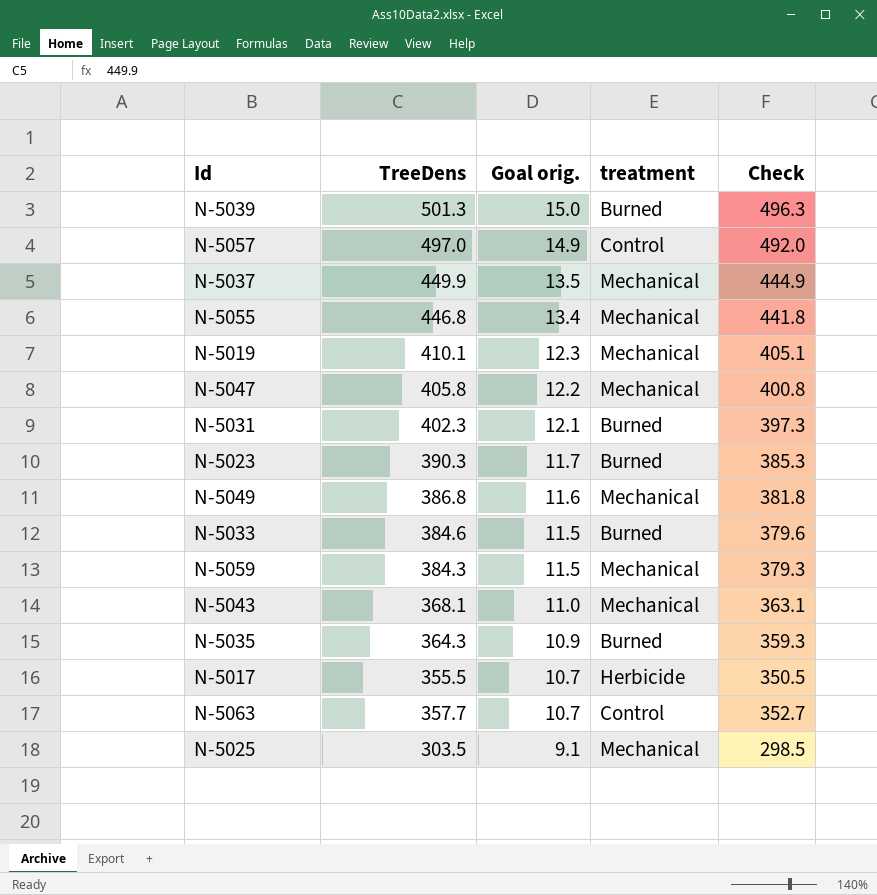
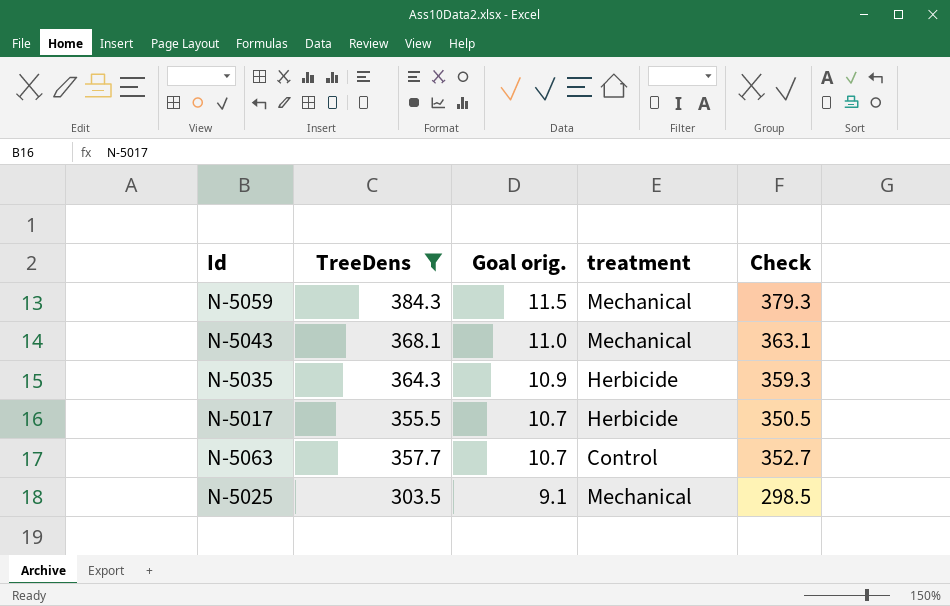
filter: none -> TreeDens <= 384.3
N-5035 | treatment: Burned -> Herbicide

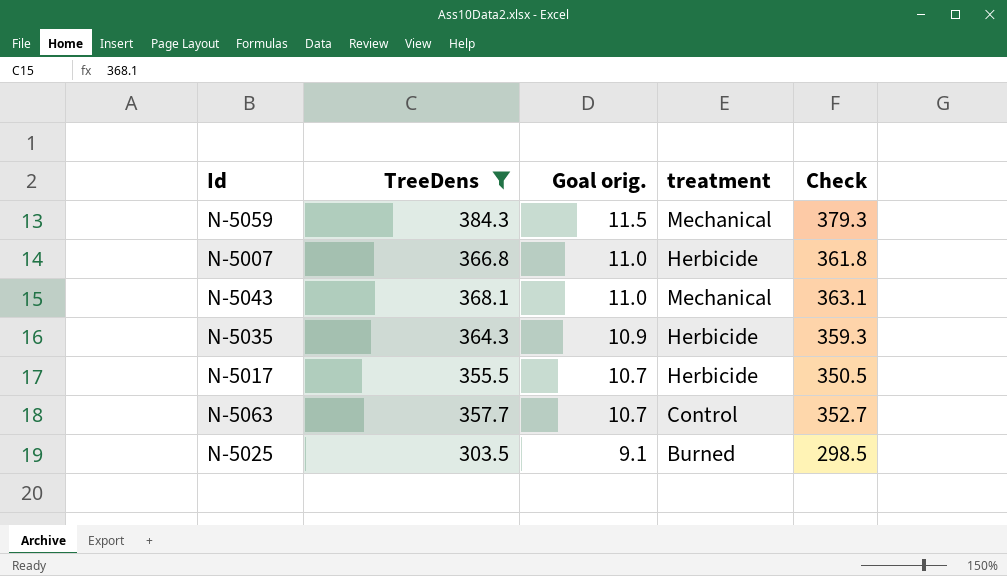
row N-5007: none -> 366.8 | 11.0 | Herbicide | 361.8
N-5025 | treatment: Mechanical -> Burned

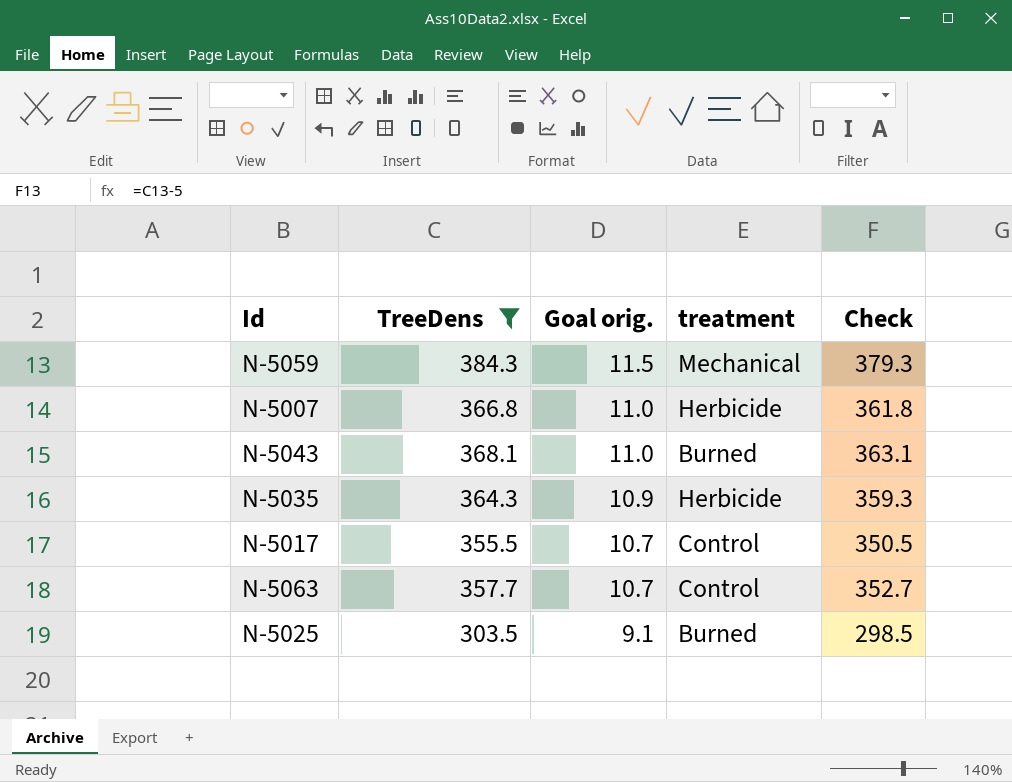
N-5043 | treatment: Mechanical -> Burned
N-5017 | treatment: Herbicide -> Control

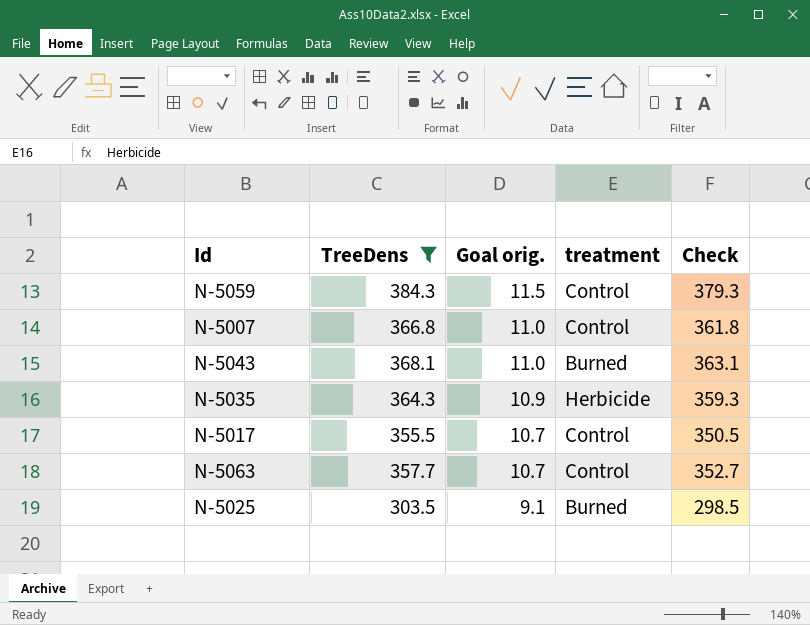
N-5059 | treatment: Mechanical -> Control
N-5007 | treatment: Herbicide -> Control

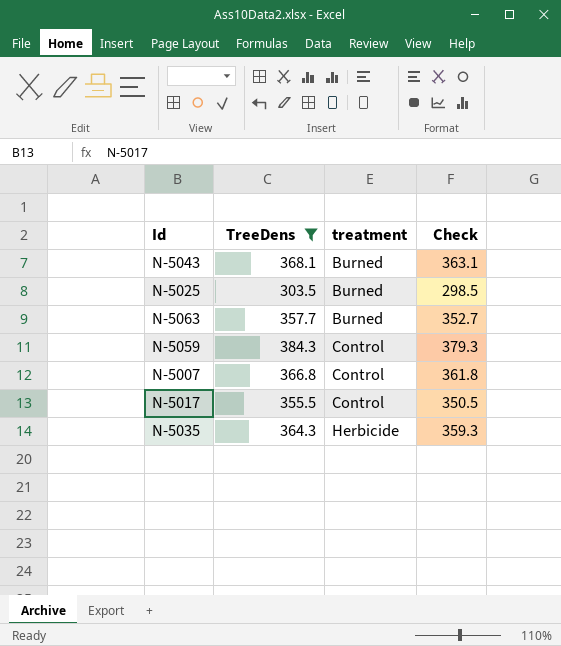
row order: Goal orig. descending -> treatment ascending
column Goal orig. | formula: [TreeDens] * 0.03 -> none
N-5063 | treatment: Control -> Burned

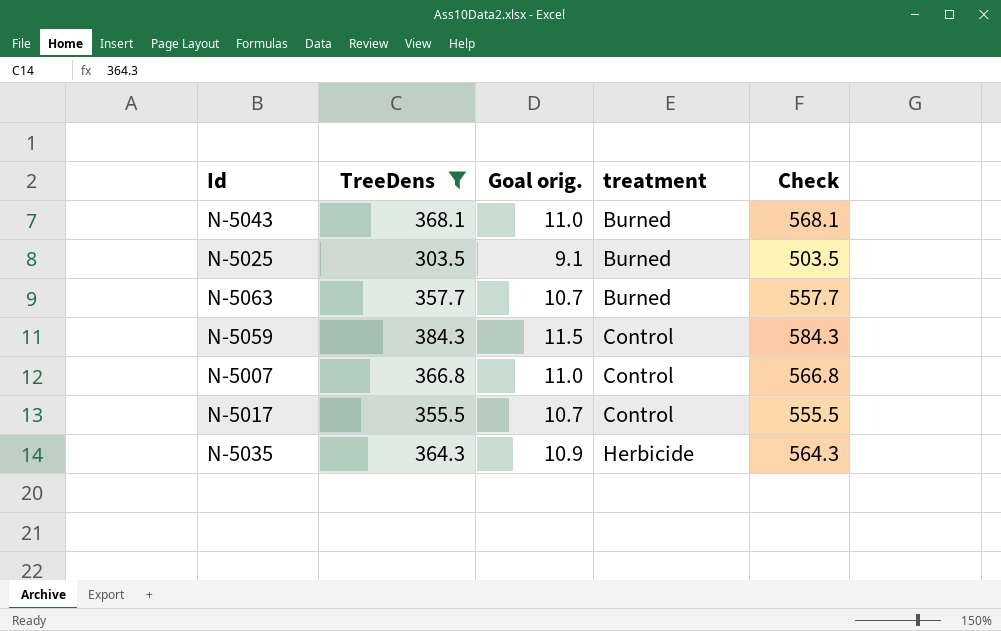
column Goal orig. | formula: none -> [TreeDens] * 0.03
column Check | formula: [TreeDens] - 5 -> [TreeDens] + 200

